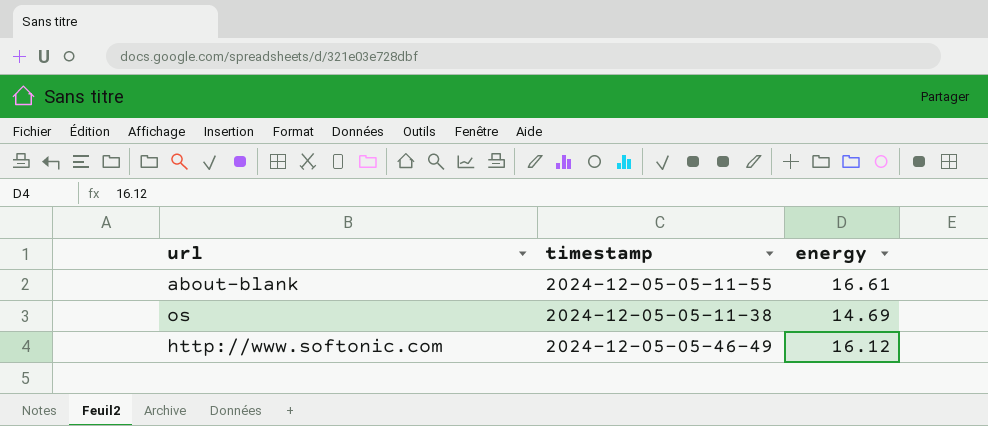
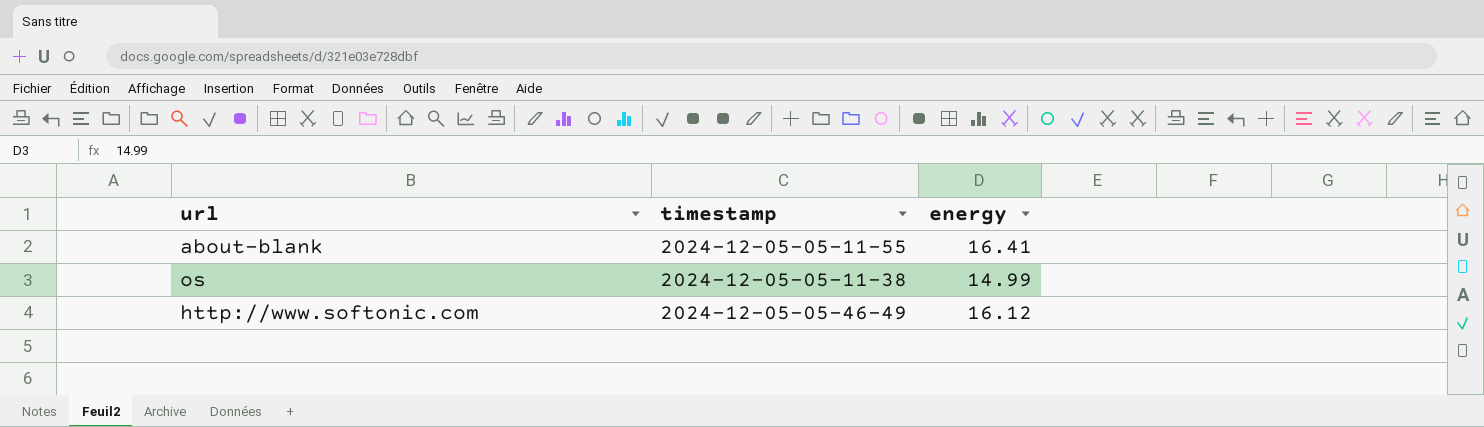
about-blank | energy: 16.61 -> 16.41
os | energy: 14.69 -> 14.99

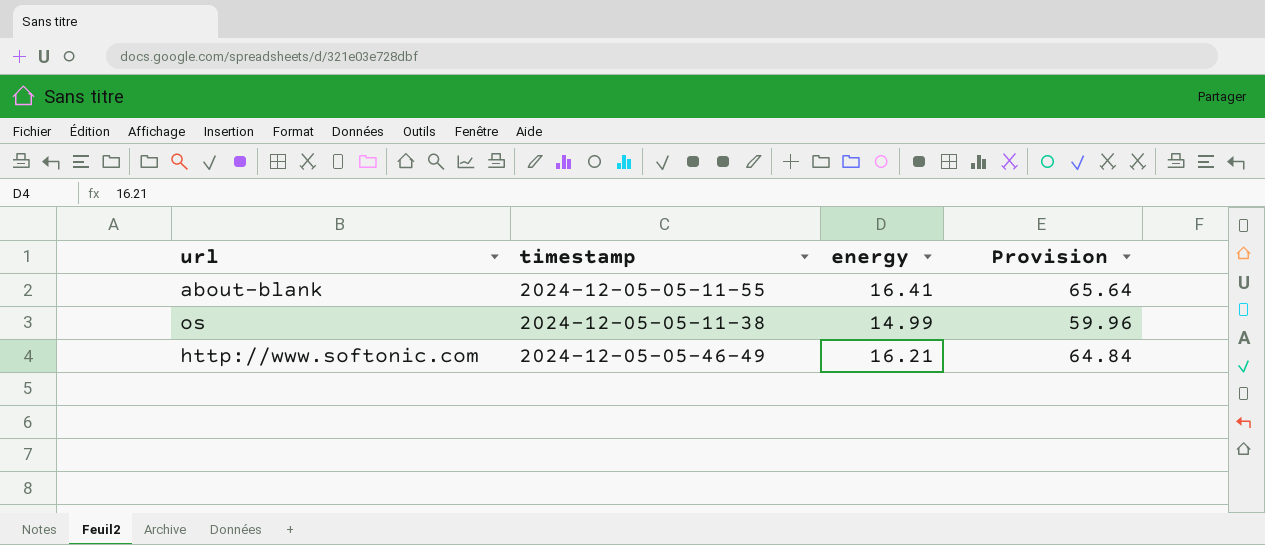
column Provision | formula: none -> [energy] * 4
http://www.softonic.com | energy: 16.12 -> 16.21

